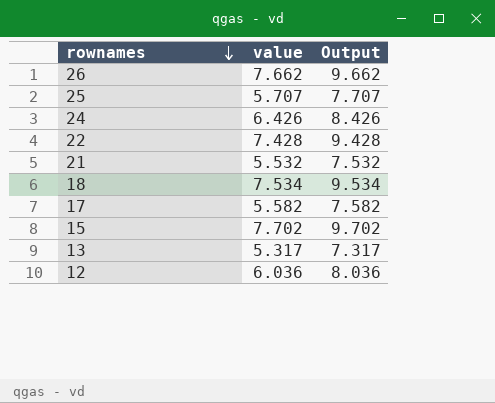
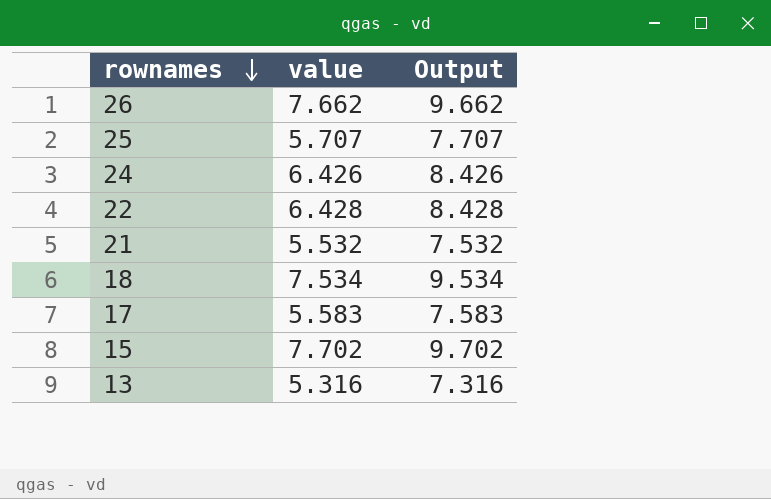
row 12: 6.036 | 8.036 -> none
22 | value: 7.428 -> 6.428
22 | Output: 9.428 -> 8.428
17 | value: 5.582 -> 5.583
17 | Output: 7.582 -> 7.583
13 | value: 5.317 -> 5.316
13 | Output: 7.317 -> 7.316

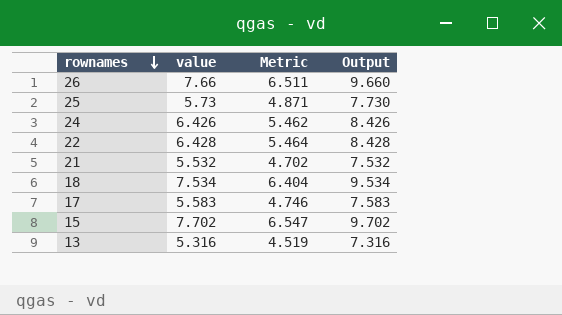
column Metric | formula: none -> [value] * 0.85
26 | value: 7.662 -> 7.66
26 | Output: 9.662 -> 9.660
25 | value: 5.707 -> 5.73
25 | Output: 7.707 -> 7.730

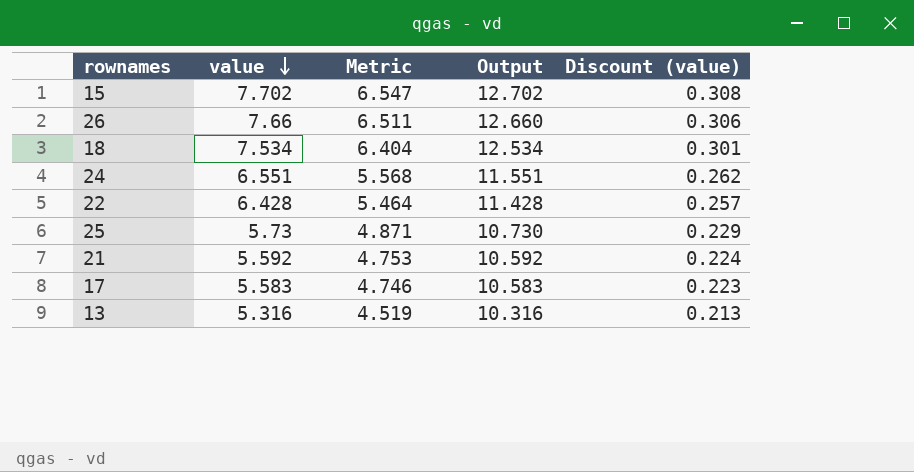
row order: rownames descending -> value descending
column Output | formula: [value] + 2 -> [value] + 5
column Discount (value) | formula: none -> [value] * 0.04
24 | value: 6.426 -> 6.551
24 | Metric: 5.462 -> 5.568
21 | value: 5.532 -> 5.592
21 | Metric: 4.702 -> 4.753

